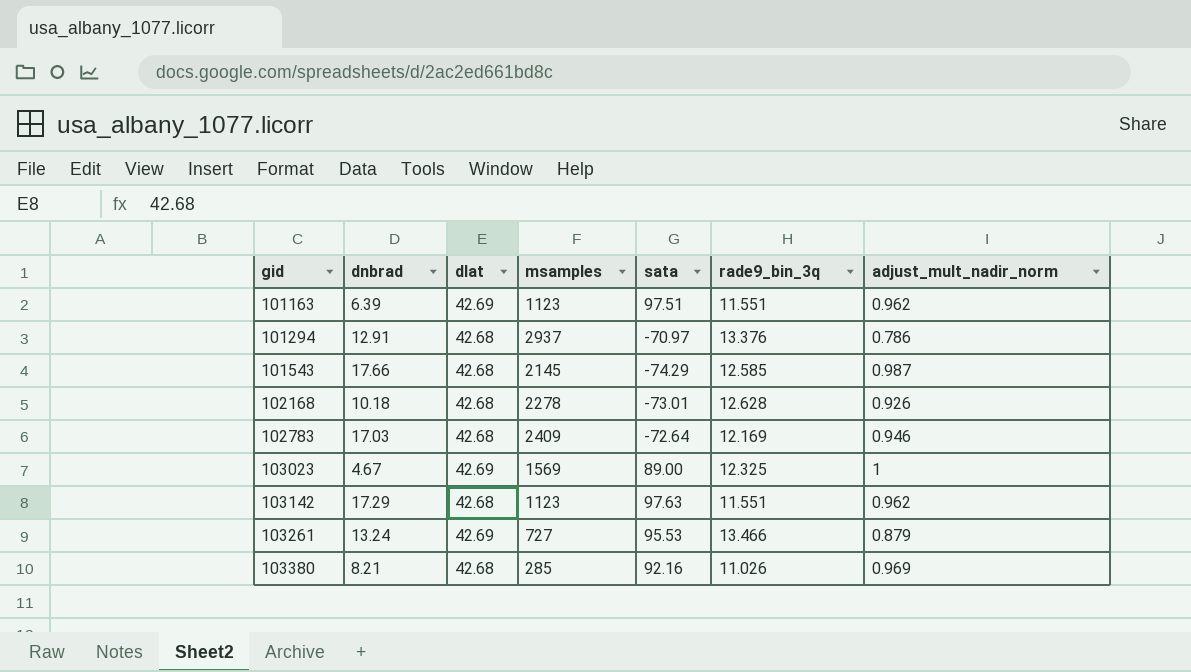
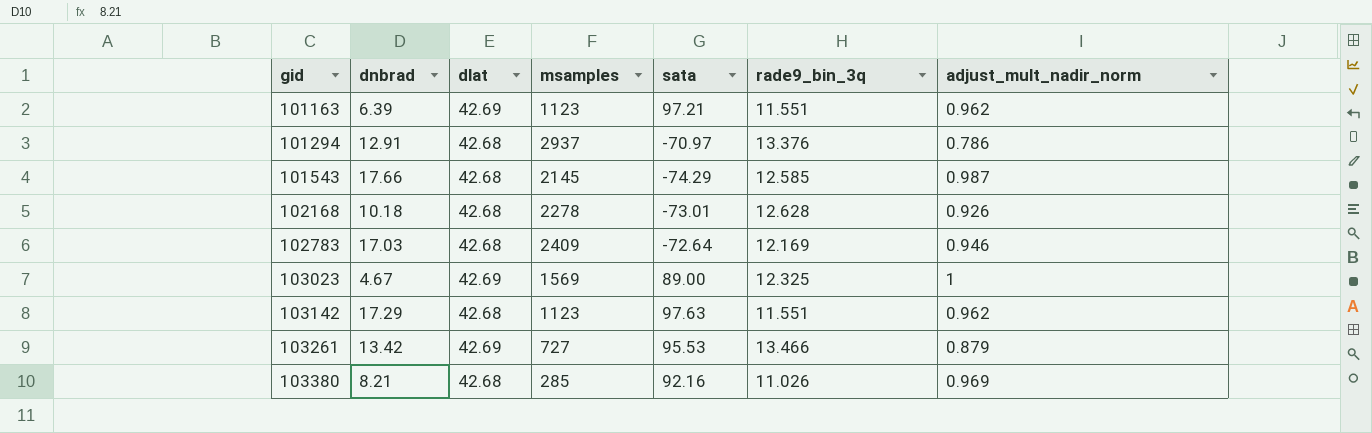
101163 | sata: 97.51 -> 97.21
103261 | dnbrad: 13.24 -> 13.42

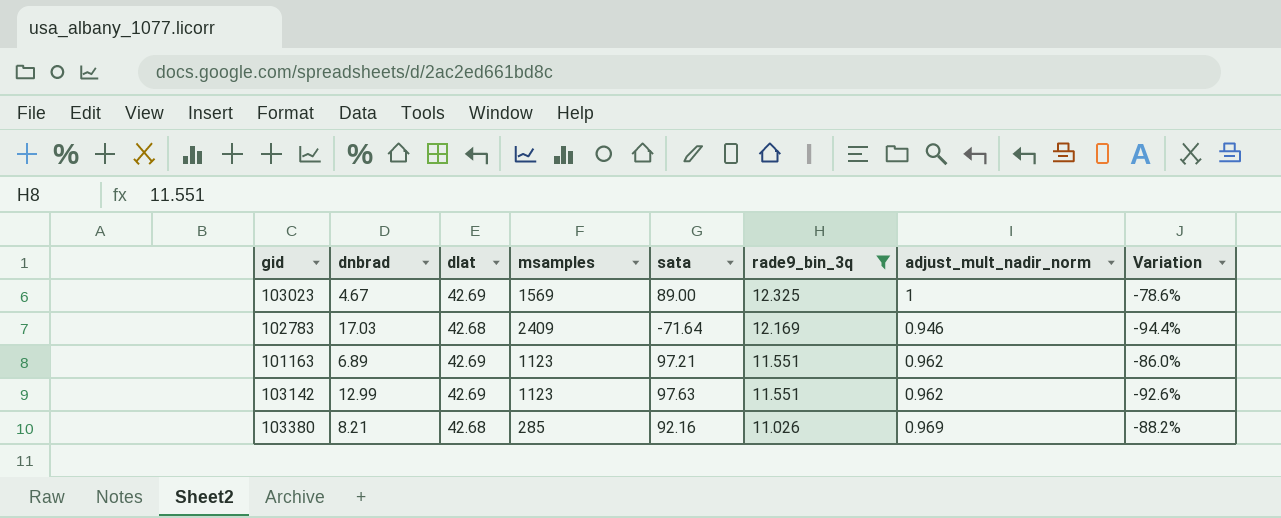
filter: none -> rade9_bin_3q <= 12.325
row order: gid ascending -> rade9_bin_3q descending
column Variation | formula: none -> ([adjust_mult_nadir_norm] - [dnbrad]) / [dnbrad]
102783 | sata: -72.64 -> -71.64
101163 | dnbrad: 6.39 -> 6.89
103142 | dnbrad: 17.29 -> 12.99
103142 | dlat: 42.68 -> 42.69

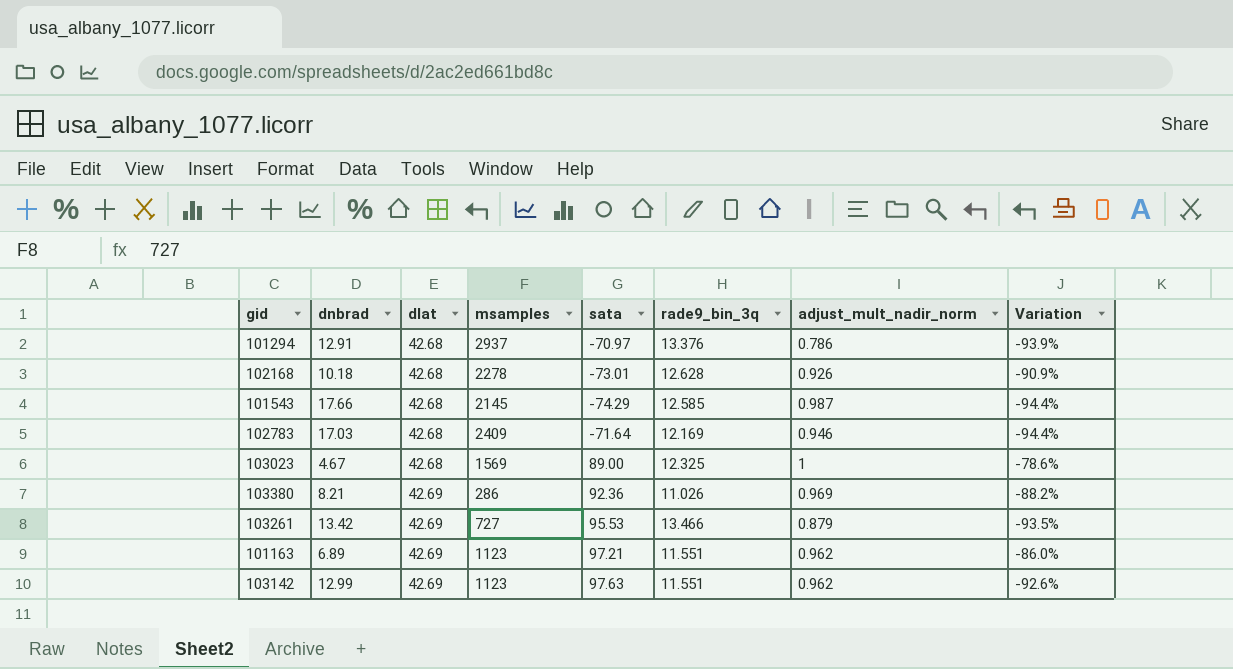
filter: rade9_bin_3q <= 12.325 -> none
row order: rade9_bin_3q descending -> dlat ascending
103023 | dlat: 42.69 -> 42.68
103380 | dlat: 42.68 -> 42.69
103380 | msamples: 285 -> 286
103380 | sata: 92.16 -> 92.36

